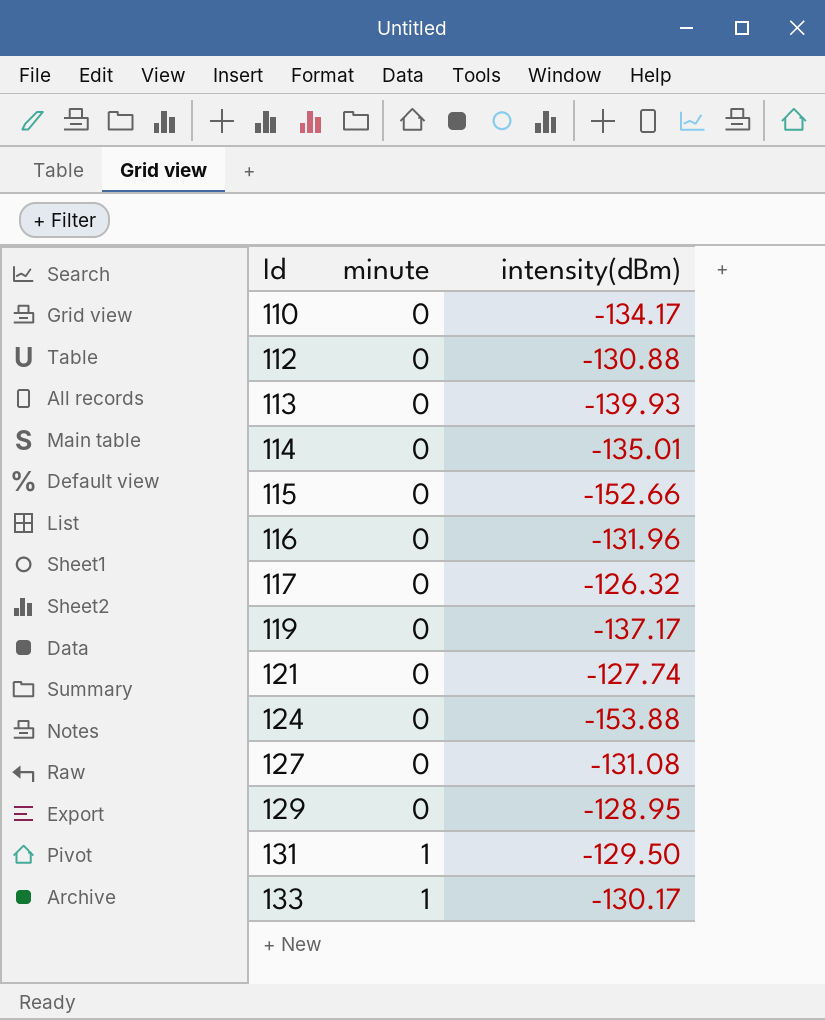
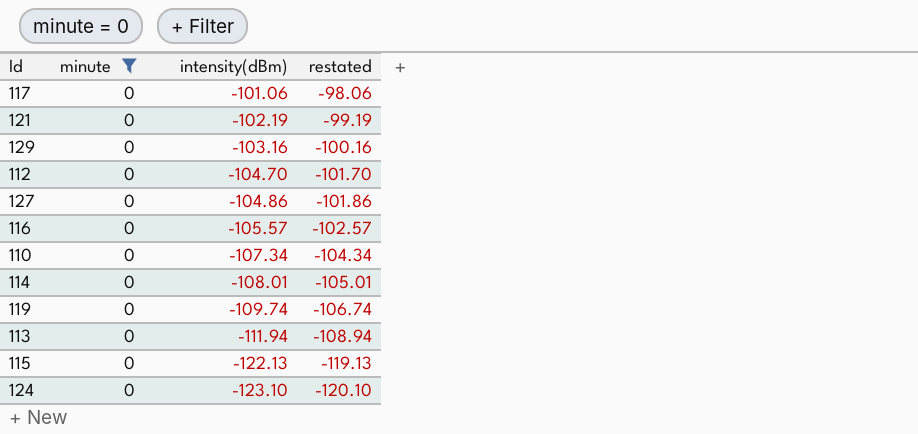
filter: none -> minute = 0
row order: Id ascending -> intensity(dBm) descending
column restated | formula: none -> [intensity(dBm)] + 3
117 | intensity(dBm): -126.32 -> -101.06
121 | intensity(dBm): -127.74 -> -102.19
129 | intensity(dBm): -128.95 -> -103.16
112 | intensity(dBm): -130.88 -> -104.70
127 | intensity(dBm): -131.08 -> -104.86
116 | intensity(dBm): -131.96 -> -105.57
110 | intensity(dBm): -134.17 -> -107.34
114 | intensity(dBm): -135.01 -> -108.01
119 | intensity(dBm): -137.17 -> -109.74
113 | intensity(dBm): -139.93 -> -111.94
115 | intensity(dBm): -152.66 -> -122.13
124 | intensity(dBm): -153.88 -> -123.10

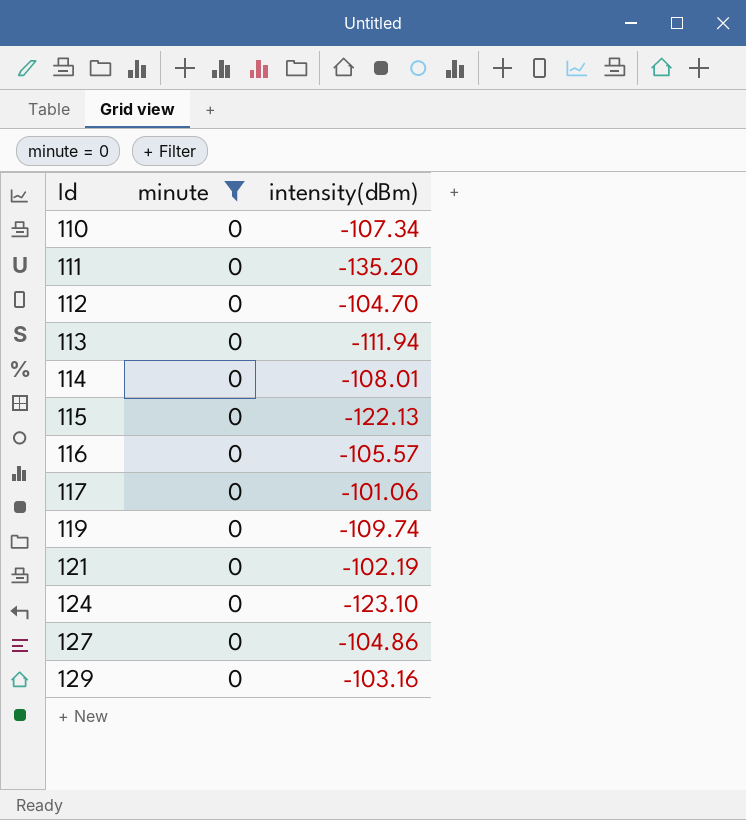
row order: intensity(dBm) descending -> Id ascending
column restated | formula: [intensity(dBm)] + 3 -> none
row 111: none -> 0 | -135.20

